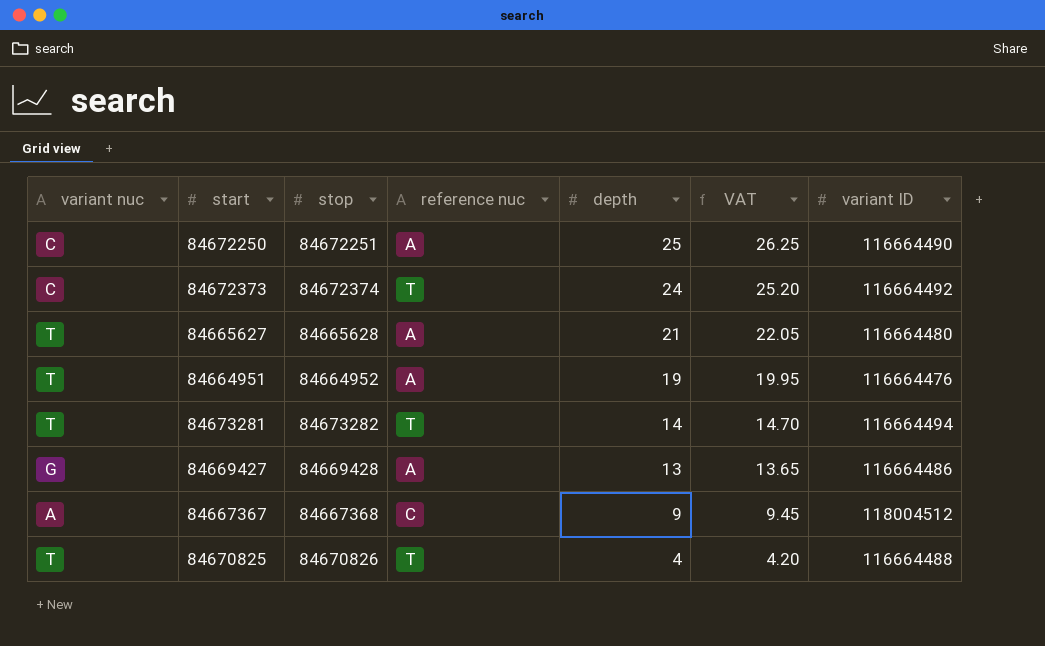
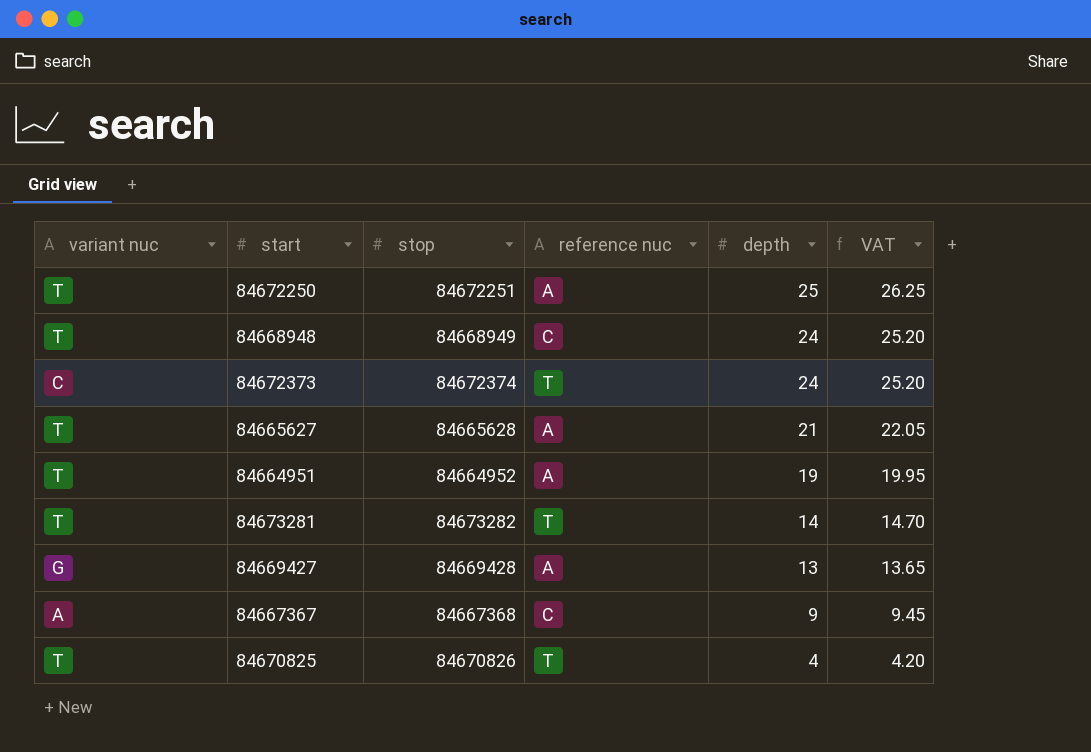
column variant ID | position: 7 -> none
84672250 | variant nuc: C -> T
row 84668948: none -> T | 84668949 | C | 24 | 25.20

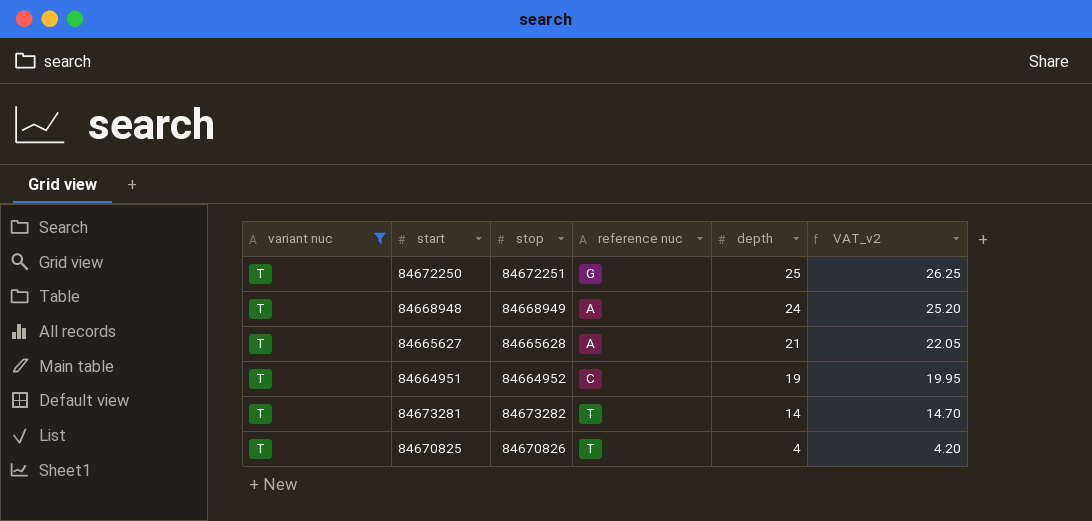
filter: none -> variant nuc = T
column name: VAT -> VAT_v2
84672250 | reference nuc: A -> G
84668948 | reference nuc: C -> A
84664951 | reference nuc: A -> C

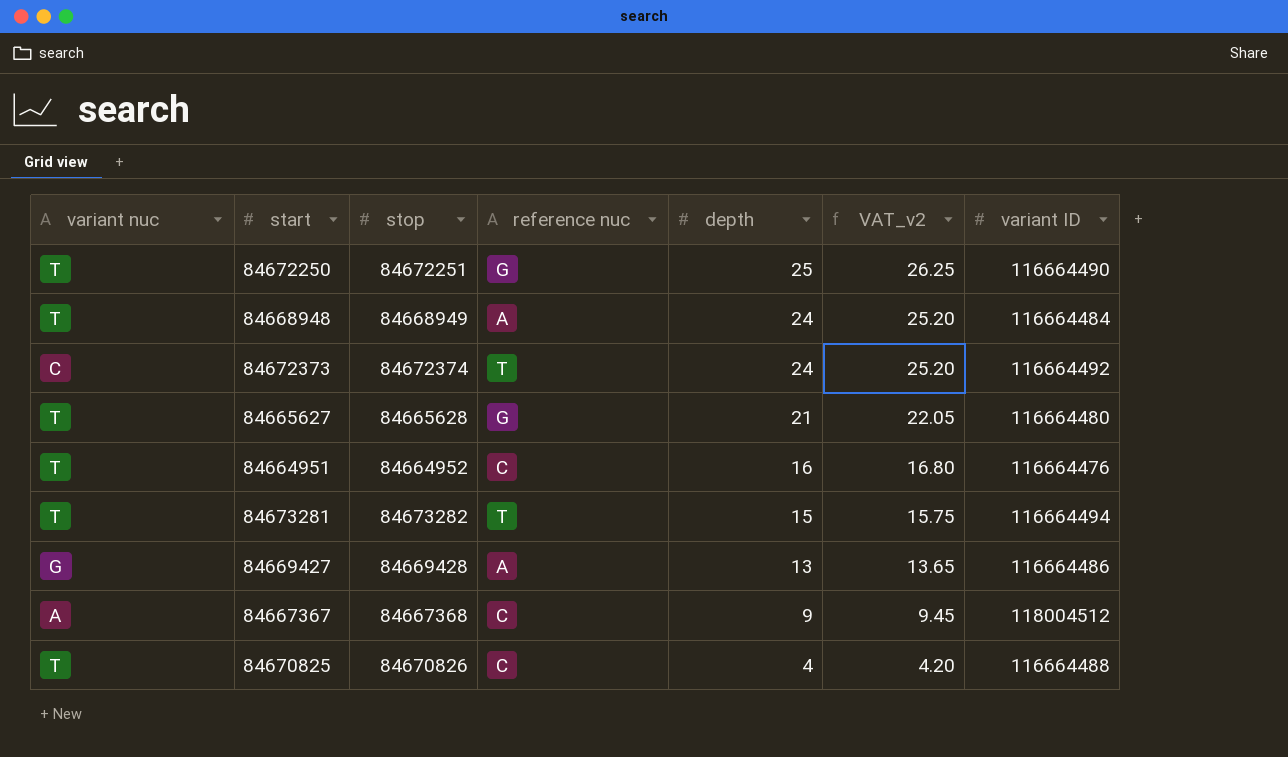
filter: variant nuc = T -> none
column variant ID | position: none -> 7
84665627 | reference nuc: A -> G
84664951 | depth: 19 -> 16
84664951 | VAT_v2: 19.95 -> 16.80
84673281 | depth: 14 -> 15
84673281 | VAT_v2: 14.70 -> 15.75
84670825 | reference nuc: T -> C

